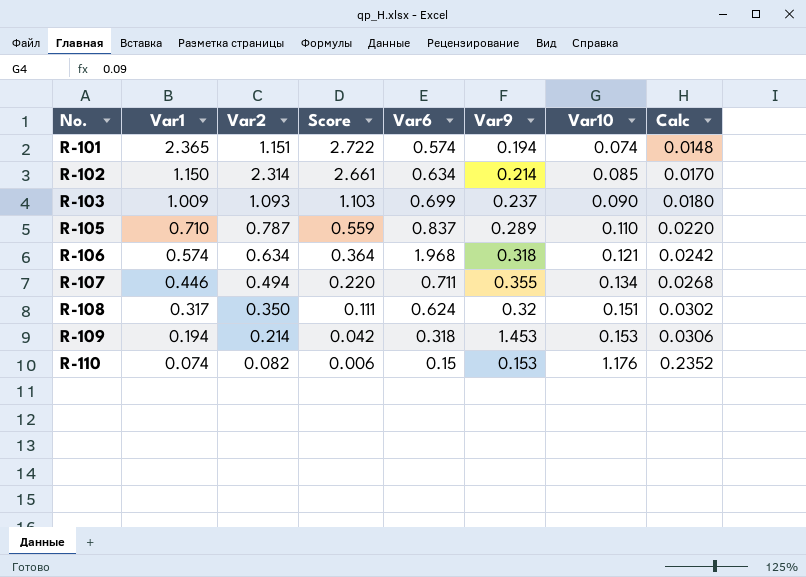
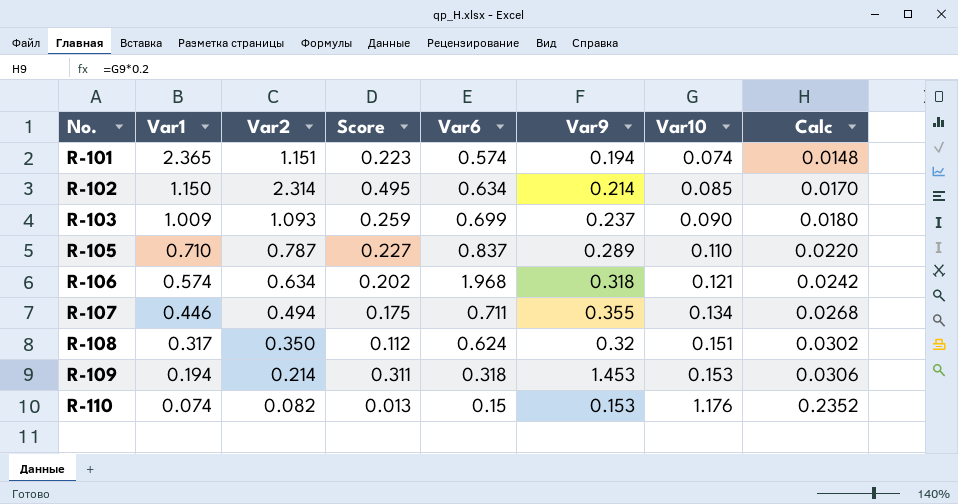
column Score | formula: [Var1] * [Var2] -> [Var2] * [Var9]

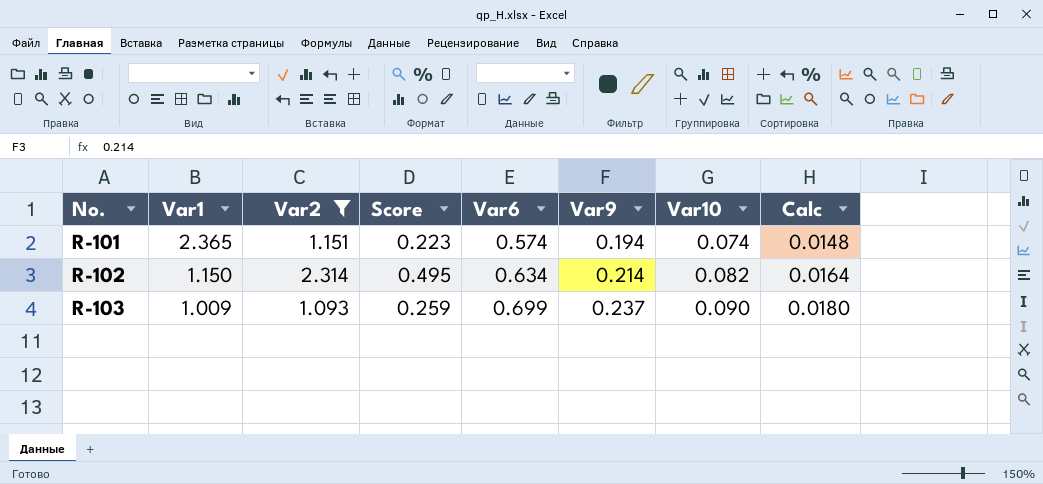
filter: none -> Var2 >= 1.093
R-102 | Var10: 0.085 -> 0.082
R-102 | Calc: 0.0170 -> 0.0164

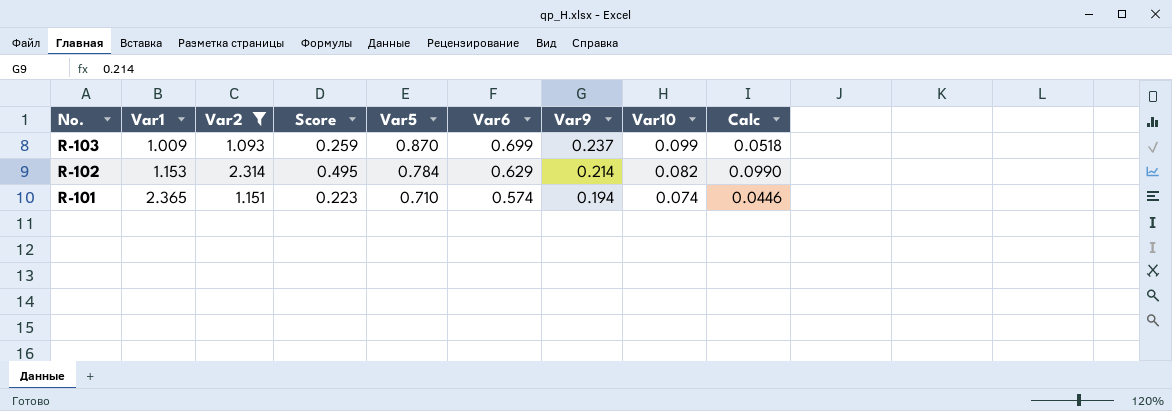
row order: No. ascending -> No. descending
column Var5 | position: none -> 5
column Calc | formula: [Var10] * 0.2 -> [Score] * 0.2
R-103 | Var10: 0.090 -> 0.099
R-102 | Var1: 1.150 -> 1.153
R-102 | Var6: 0.634 -> 0.629

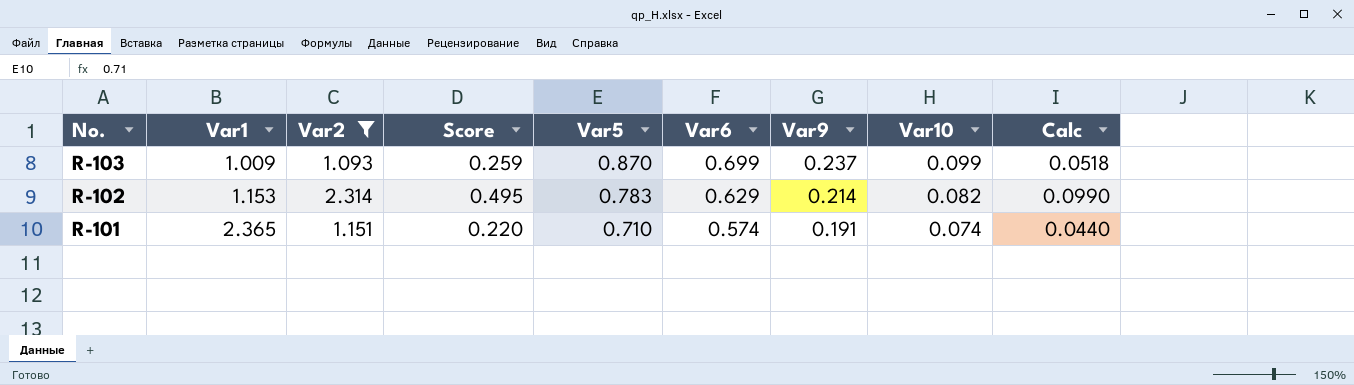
R-102 | Var5: 0.784 -> 0.783
R-101 | Score: 0.223 -> 0.220
R-101 | Var9: 0.194 -> 0.191
R-101 | Calc: 0.0446 -> 0.0440

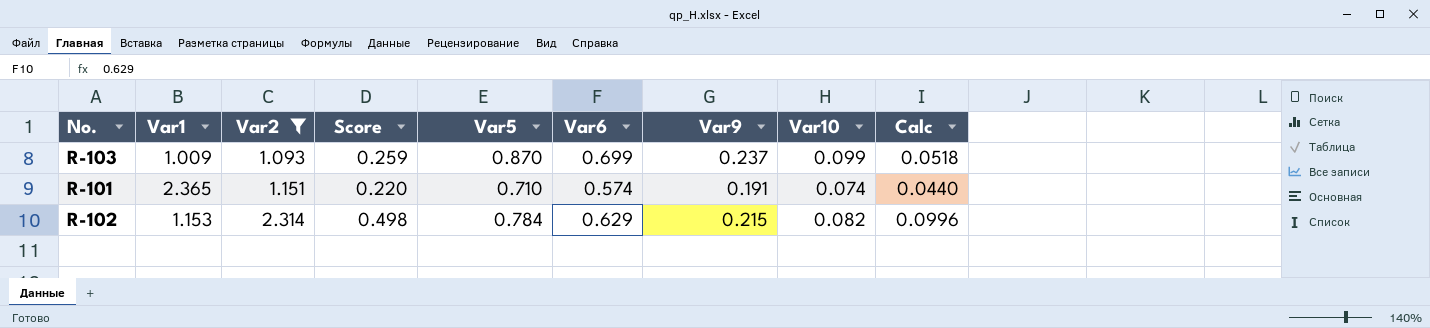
row order: No. descending -> Var2 ascending
R-102 | Score: 0.495 -> 0.498
R-102 | Var5: 0.783 -> 0.784
R-102 | Var9: 0.214 -> 0.215
R-102 | Calc: 0.0990 -> 0.0996

